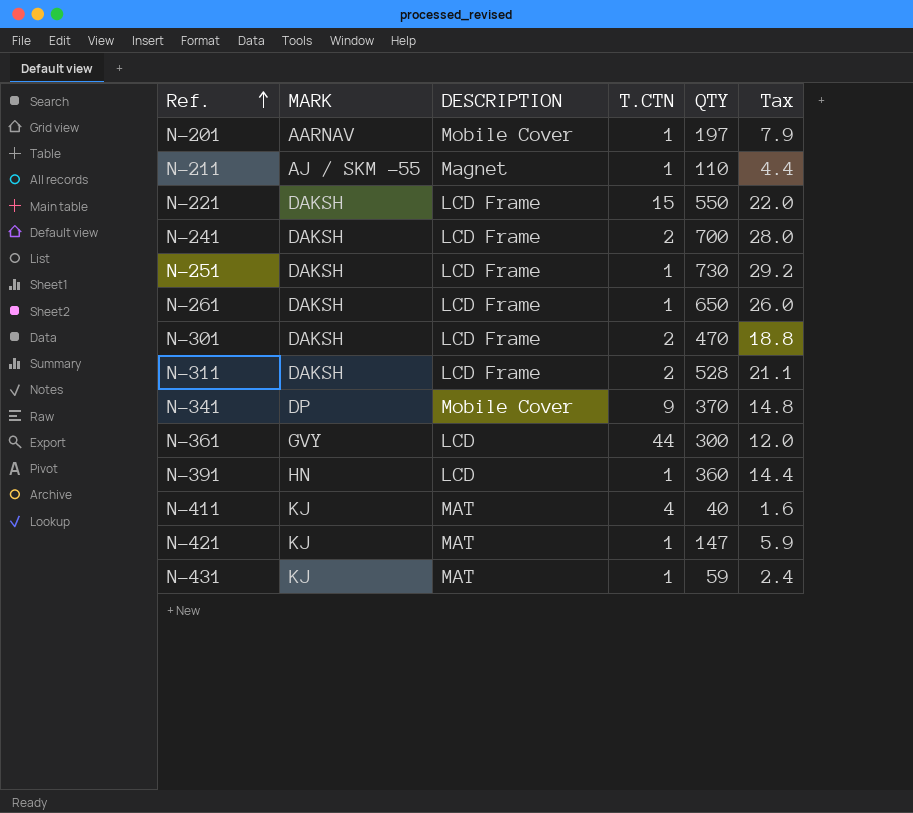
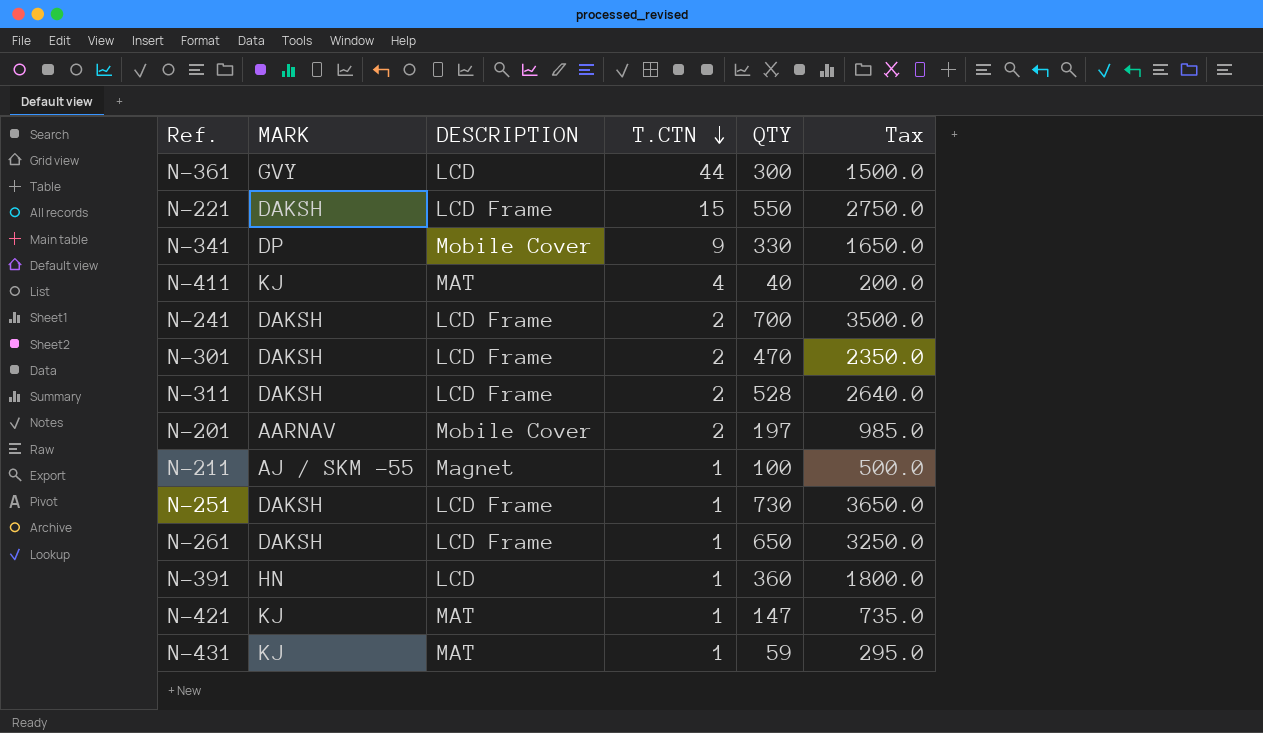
row order: Ref. ascending -> T.CTN descending
column Tax | formula: [QTY] * 0.04 -> [QTY] * 5
N-341 | QTY: 370 -> 330
N-201 | T.CTN: 1 -> 2
N-211 | QTY: 110 -> 100

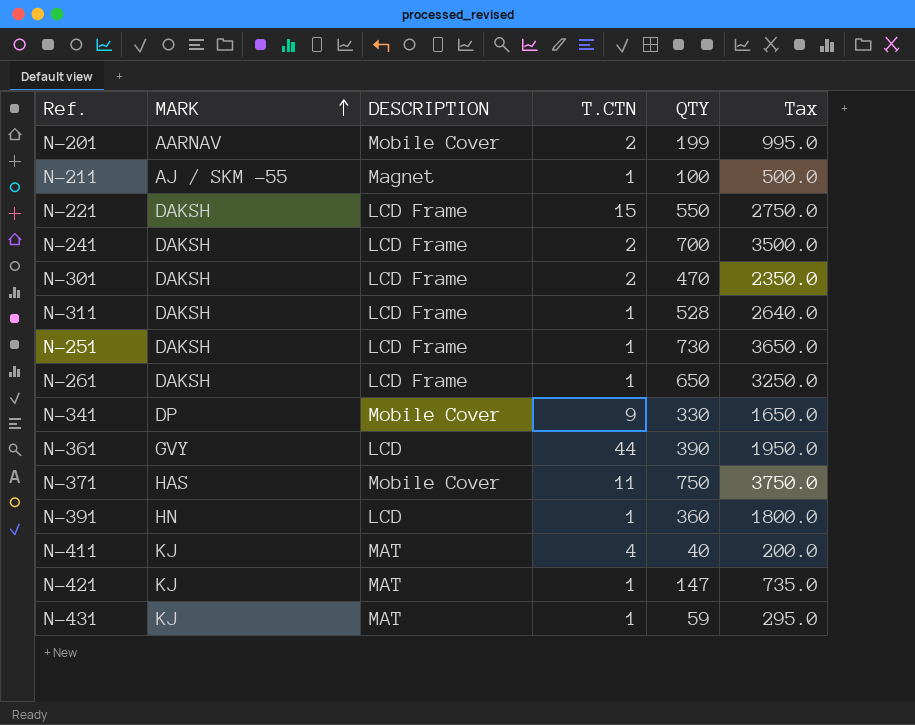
row order: T.CTN descending -> MARK ascending
N-201 | QTY: 197 -> 199
N-201 | Tax: 985.0 -> 995.0
N-311 | T.CTN: 2 -> 1
N-361 | QTY: 300 -> 390
N-361 | Tax: 1500.0 -> 1950.0
row N-371: none -> HAS | Mobile Cover | 11 | 750 | 3750.0

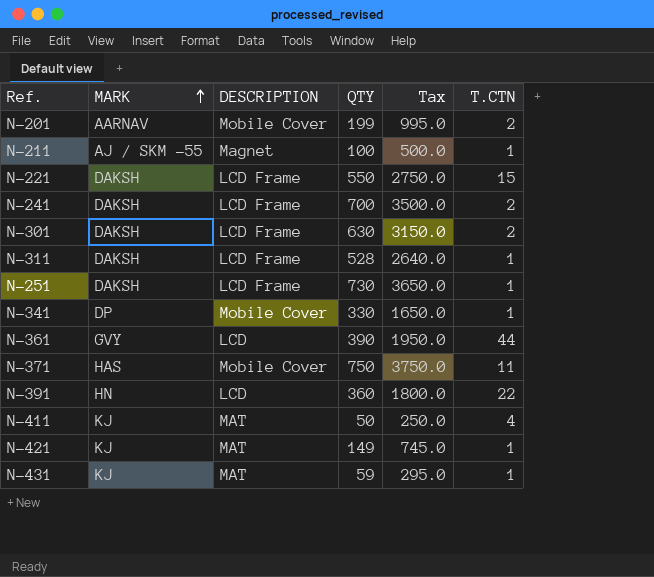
column T.CTN | position: 4 -> 6
row N-261: DAKSH | LCD Frame | 1 | 650 | 3250.0 -> none
N-301 | QTY: 470 -> 630
N-301 | Tax: 2350.0 -> 3150.0
N-341 | T.CTN: 9 -> 1
N-391 | T.CTN: 1 -> 22
N-411 | QTY: 40 -> 50
N-411 | Tax: 200.0 -> 250.0
N-421 | QTY: 147 -> 149
N-421 | Tax: 735.0 -> 745.0

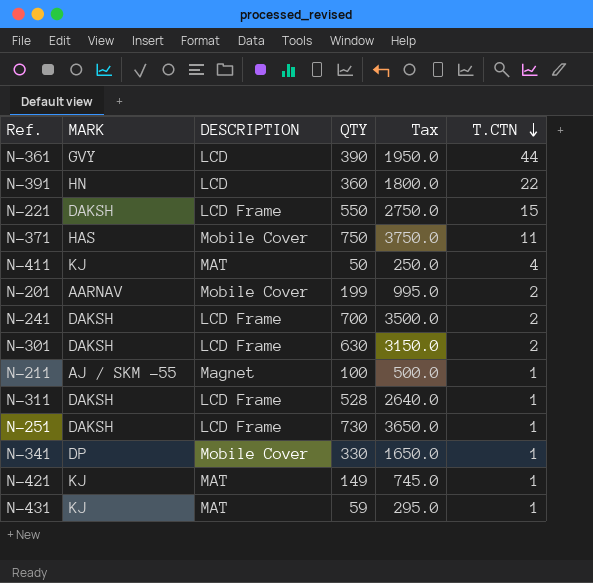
row order: MARK ascending -> T.CTN descending

